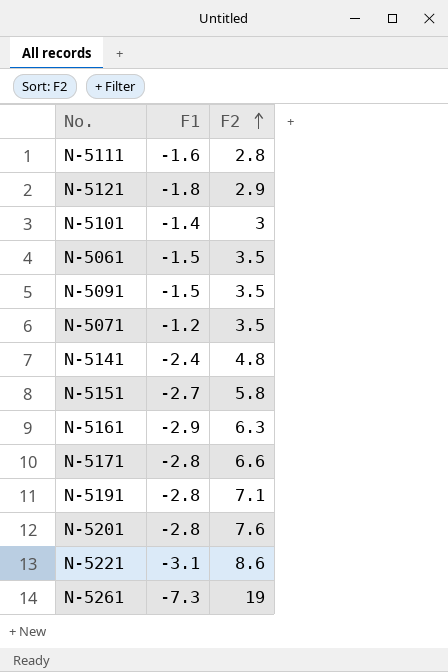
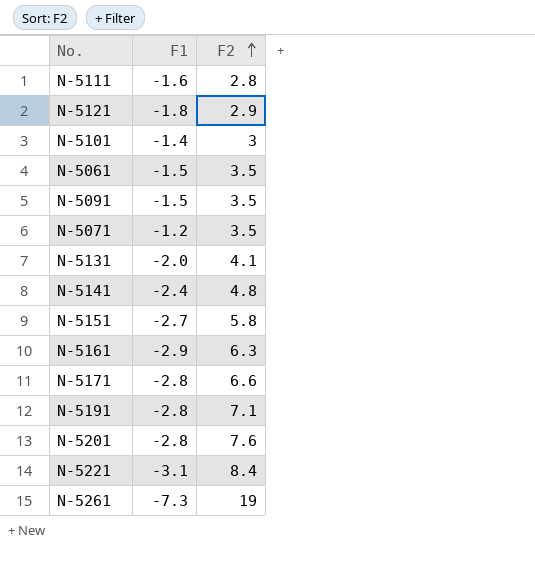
row N-5131: none -> -2.0 | 4.1
N-5221 | F2: 8.6 -> 8.4

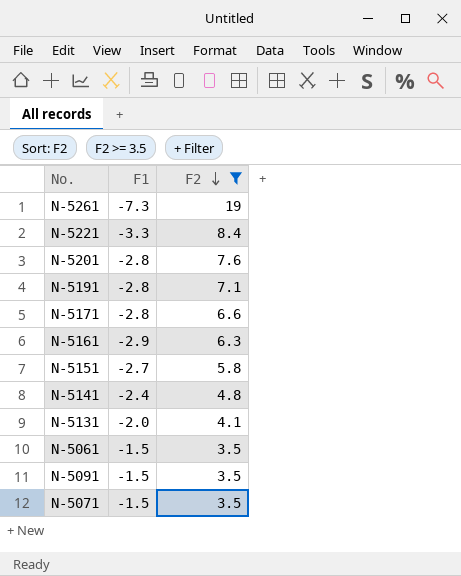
filter: none -> F2 >= 3.5
row order: F2 ascending -> F2 descending
N-5221 | F1: -3.1 -> -3.3
N-5071 | F1: -1.2 -> -1.5

